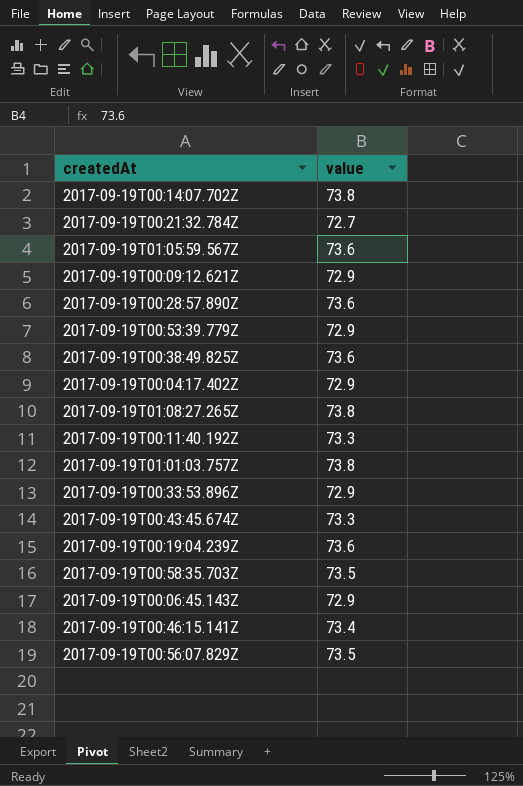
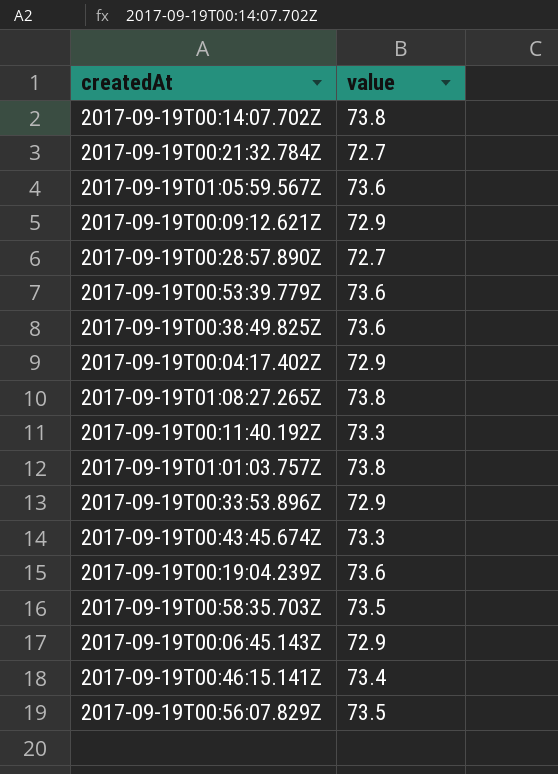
2017-09-19T00:28:57.890Z | value: 73.6 -> 72.7
2017-09-19T00:53:39.779Z | value: 72.9 -> 73.6

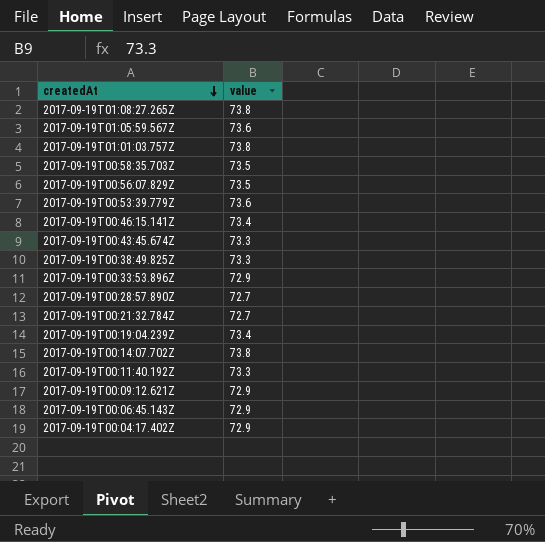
row order: none -> createdAt descending
2017-09-19T00:38:49.825Z | value: 73.6 -> 73.3
2017-09-19T00:19:04.239Z | value: 73.6 -> 73.4

